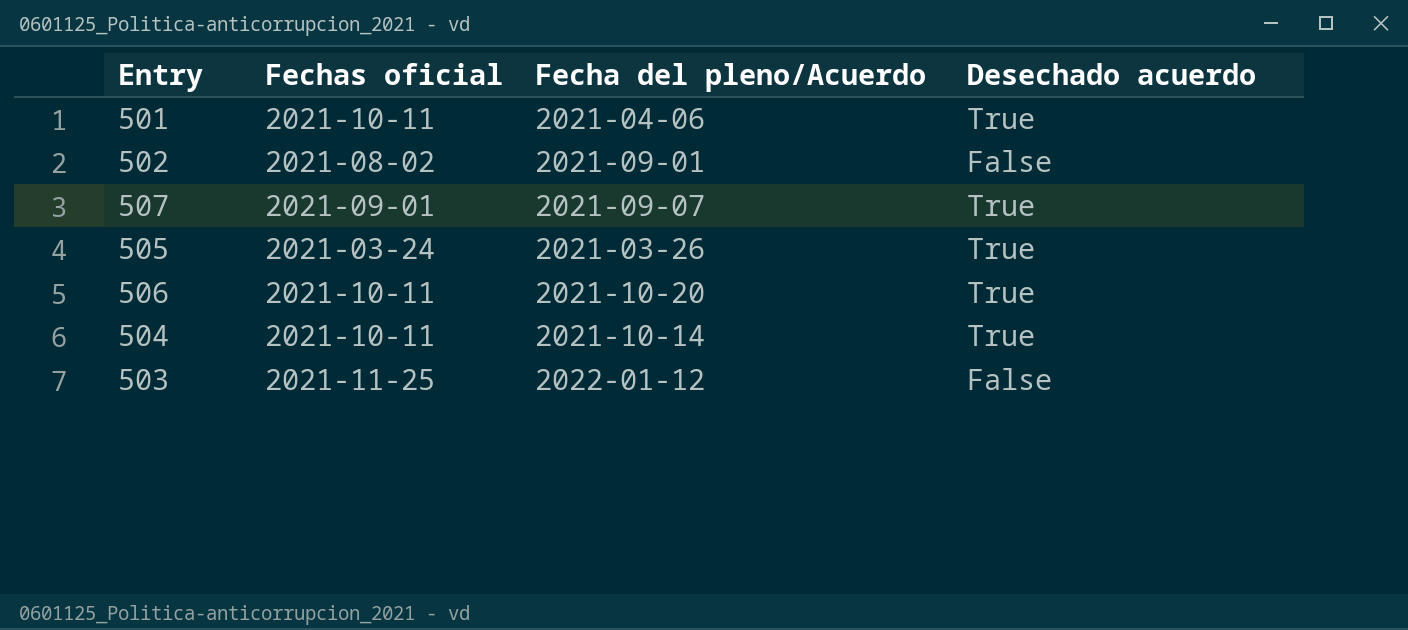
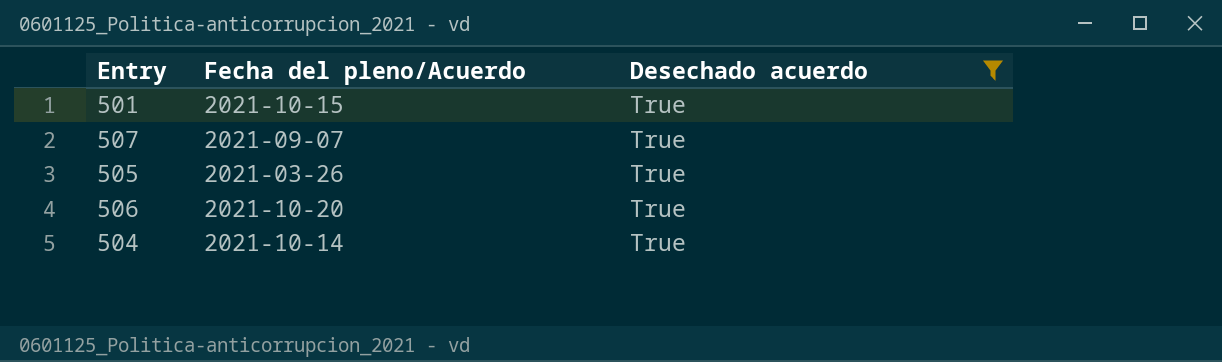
filter: none -> Desechado acuerdo = True
column Fechas oficial | position: 2 -> none
501 | Fecha del pleno/Acuerdo: 2021-04-06 -> 2021-10-15

